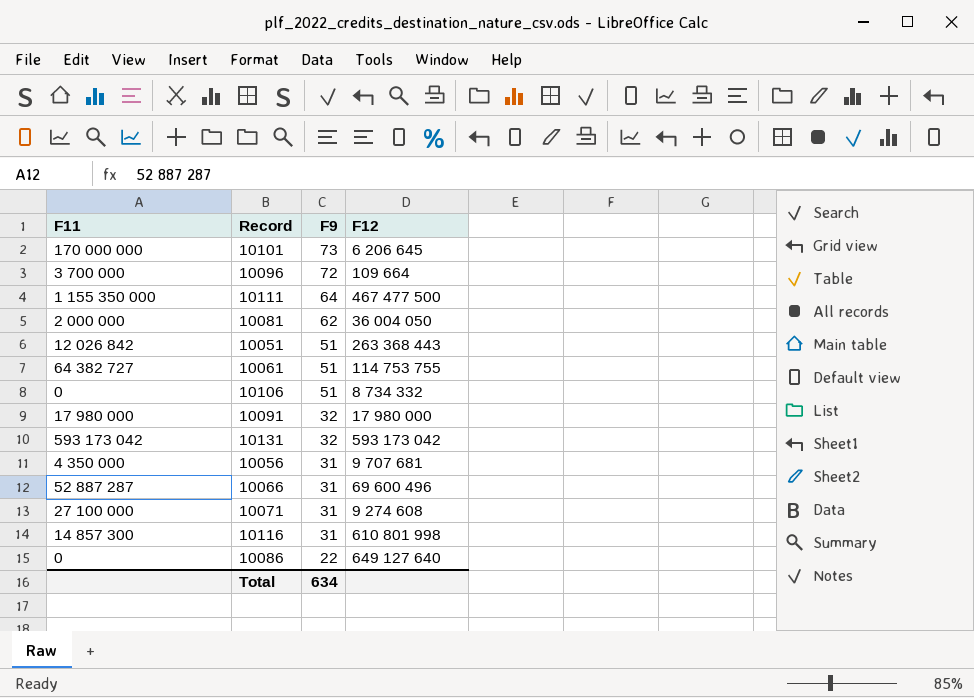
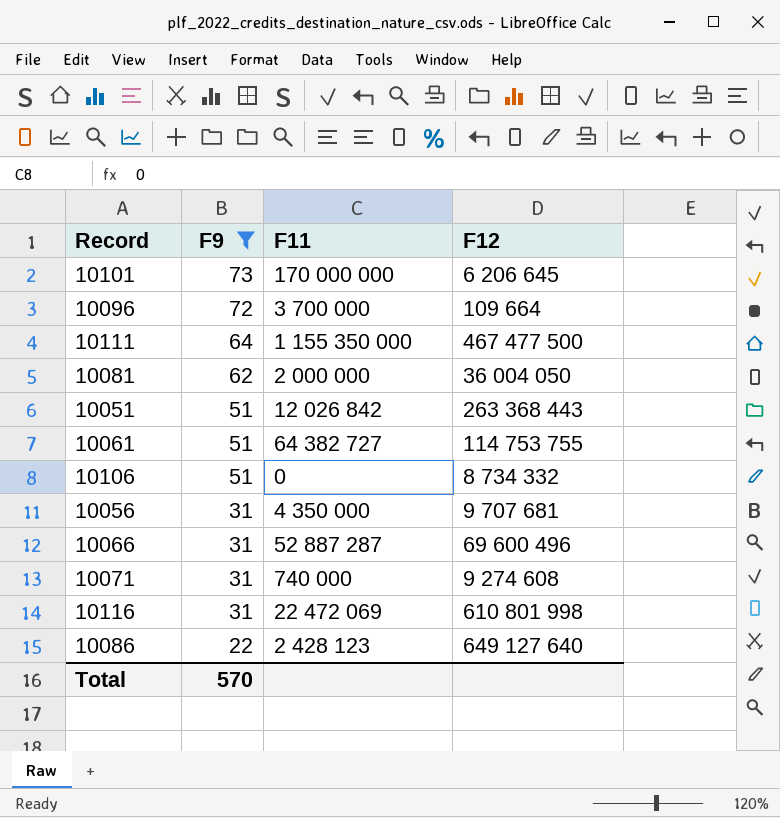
filter: none -> F9 != 32
column F11 | position: 1 -> 3
10071 | F11: 27 100 000 -> 740 000
10116 | F11: 14 857 300 -> 22 472 069
10086 | F11: 0 -> 2 428 123
Total | F9: 634 -> 570

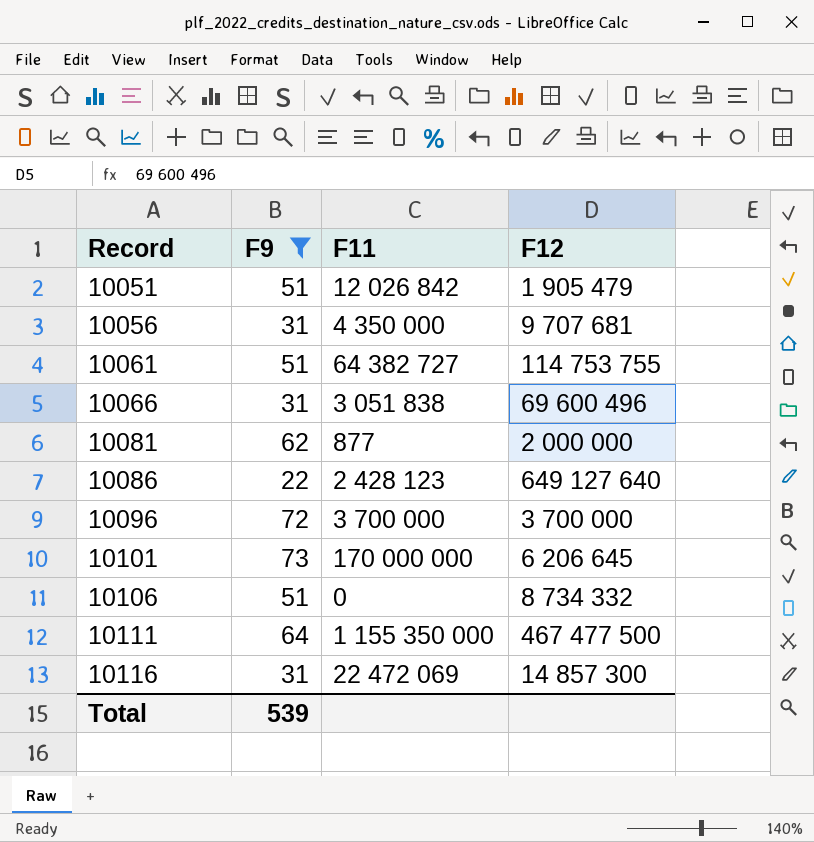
row order: F9 descending -> Record ascending
row 10071: 31 | 740 000 | 9 274 608 -> none
10051 | F12: 263 368 443 -> 1 905 479
10066 | F11: 52 887 287 -> 3 051 838
10081 | F11: 2 000 000 -> 877
10081 | F12: 36 004 050 -> 2 000 000
10096 | F12: 109 664 -> 3 700 000
10116 | F12: 610 801 998 -> 14 857 300
Total | F9: 570 -> 539

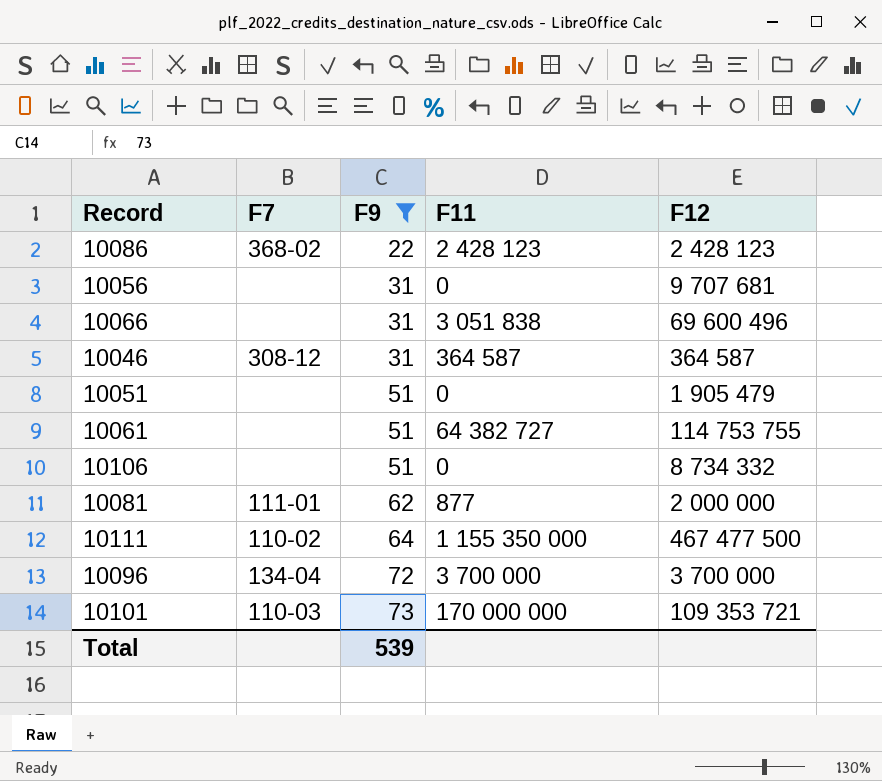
row order: Record ascending -> F9 ascending
column F7 | position: none -> 2
row 10116: 31 | 22 472 069 | 14 857 300 -> none
10086 | F12: 649 127 640 -> 2 428 123
10056 | F11: 4 350 000 -> 0
row 10046: none -> 308-12 | 31 | 364 587 | 364 587
10051 | F11: 12 026 842 -> 0
10101 | F12: 6 206 645 -> 109 353 721

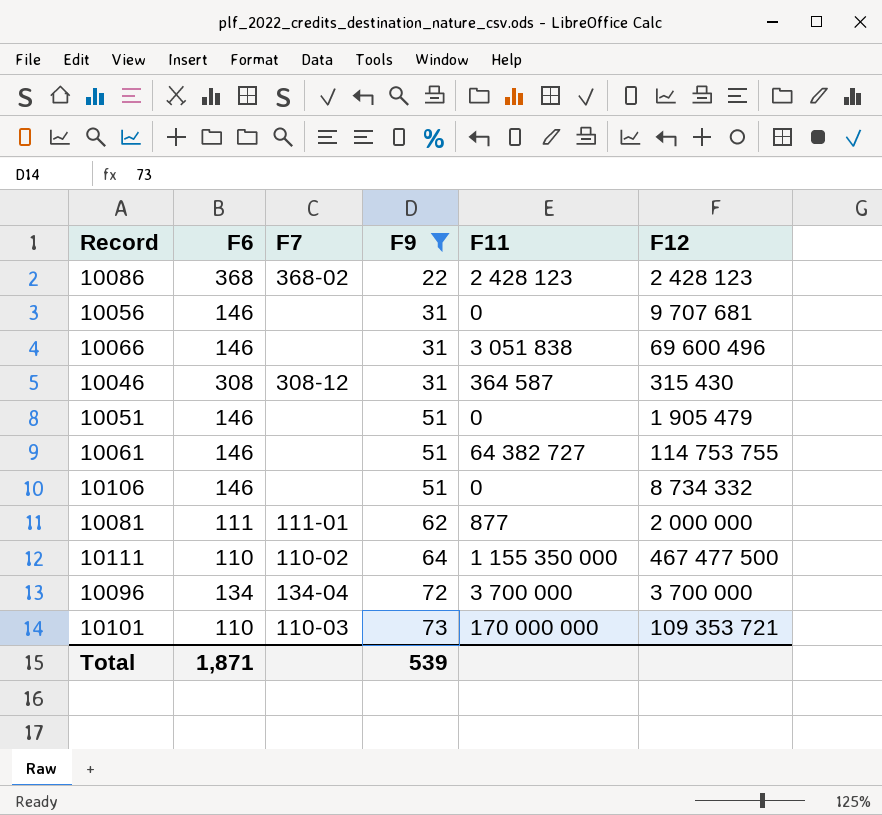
column F6 | position: none -> 2
10046 | F12: 364 587 -> 315 430

